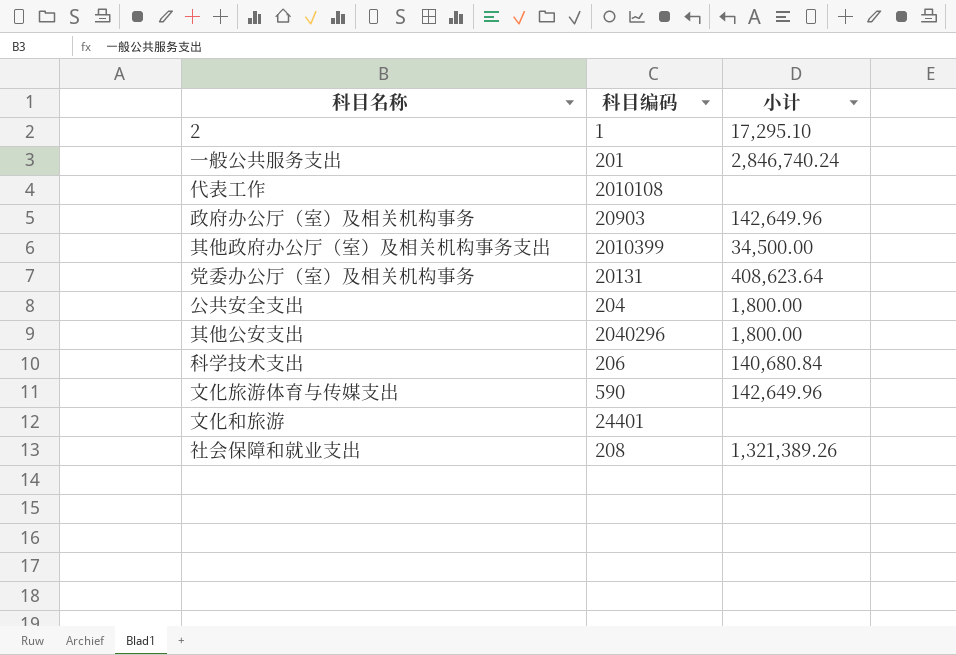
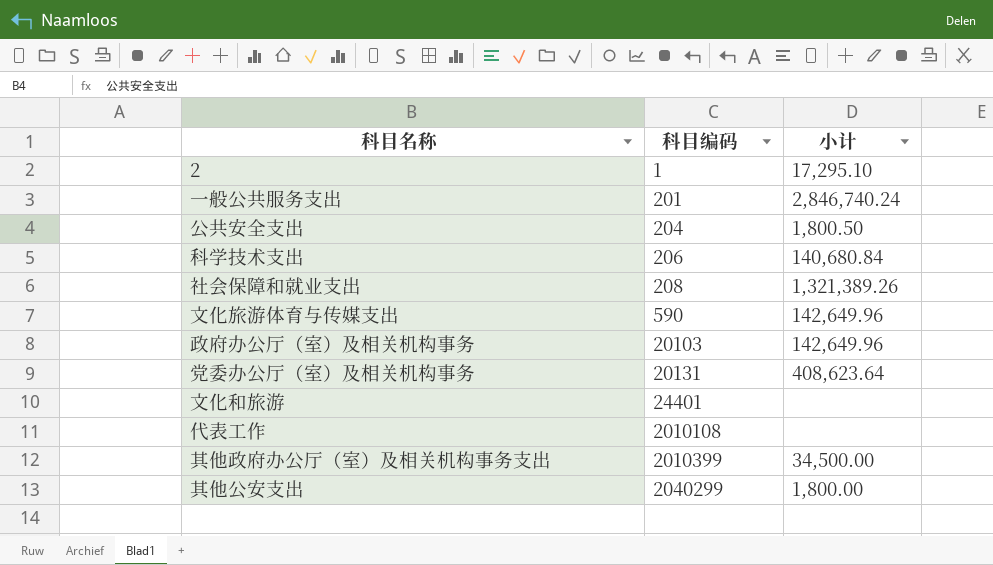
row order: none -> 科目编码 ascending
公共安全支出 | 小计: 1,800.00 -> 1,800.50
政府办公厅（室）及相关机构事务 | 科目编码: 20903 -> 20103
其他公安支出 | 科目编码: 2040296 -> 2040299

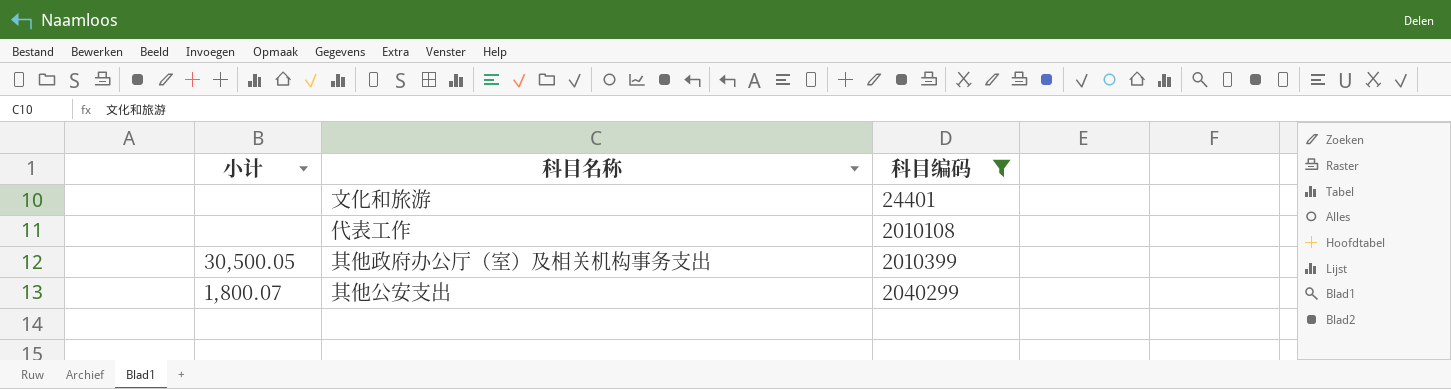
filter: none -> 科目编码 >= 24401
column 小计 | position: 3 -> 1
其他政府办公厅（室）及相关机构事务支出 | 小计: 34,500.00 -> 30,500.05
其他公安支出 | 小计: 1,800.00 -> 1,800.07

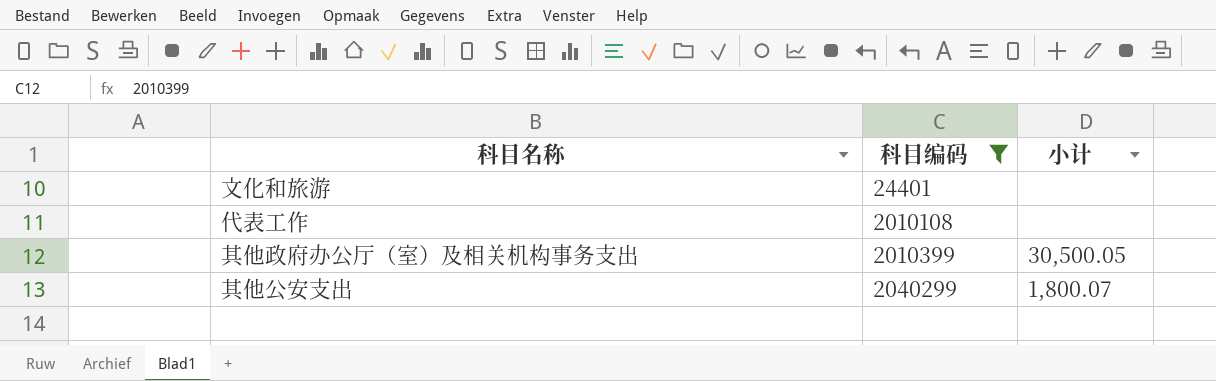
column 小计 | position: 1 -> 3

